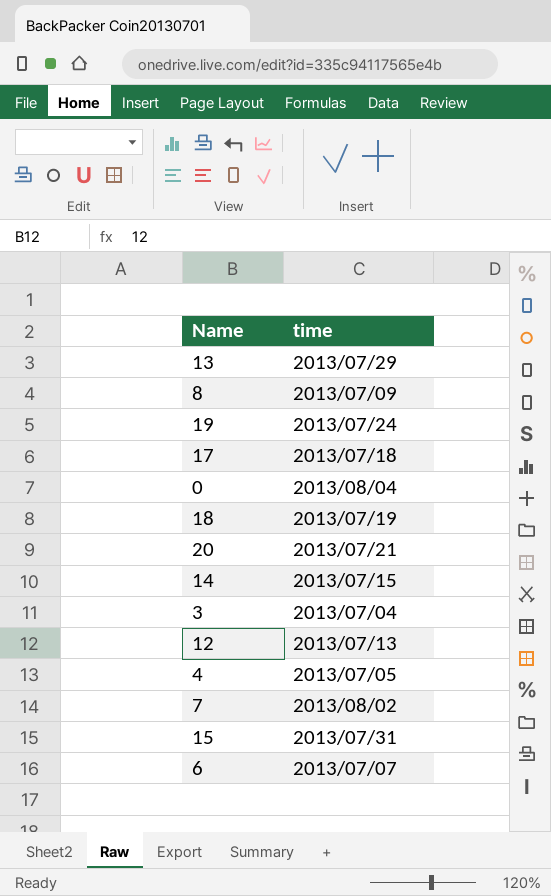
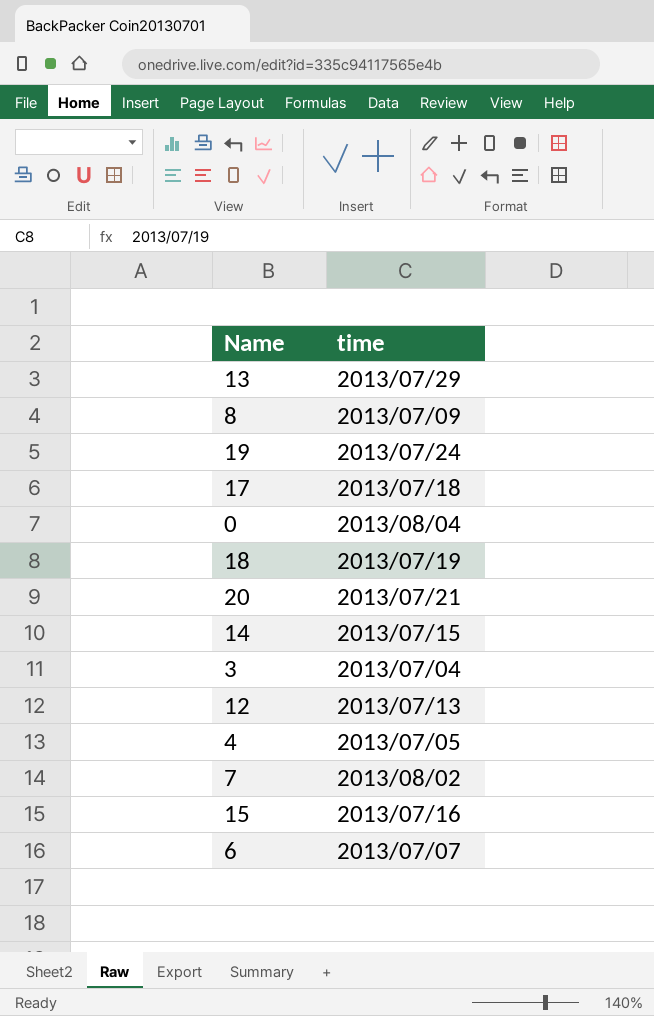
15 | time: 2013/07/31 -> 2013/07/16

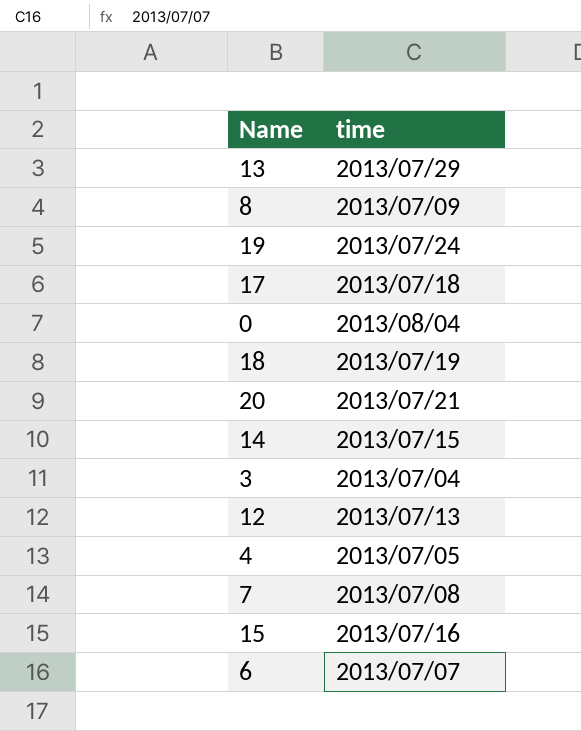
7 | time: 2013/08/02 -> 2013/07/08

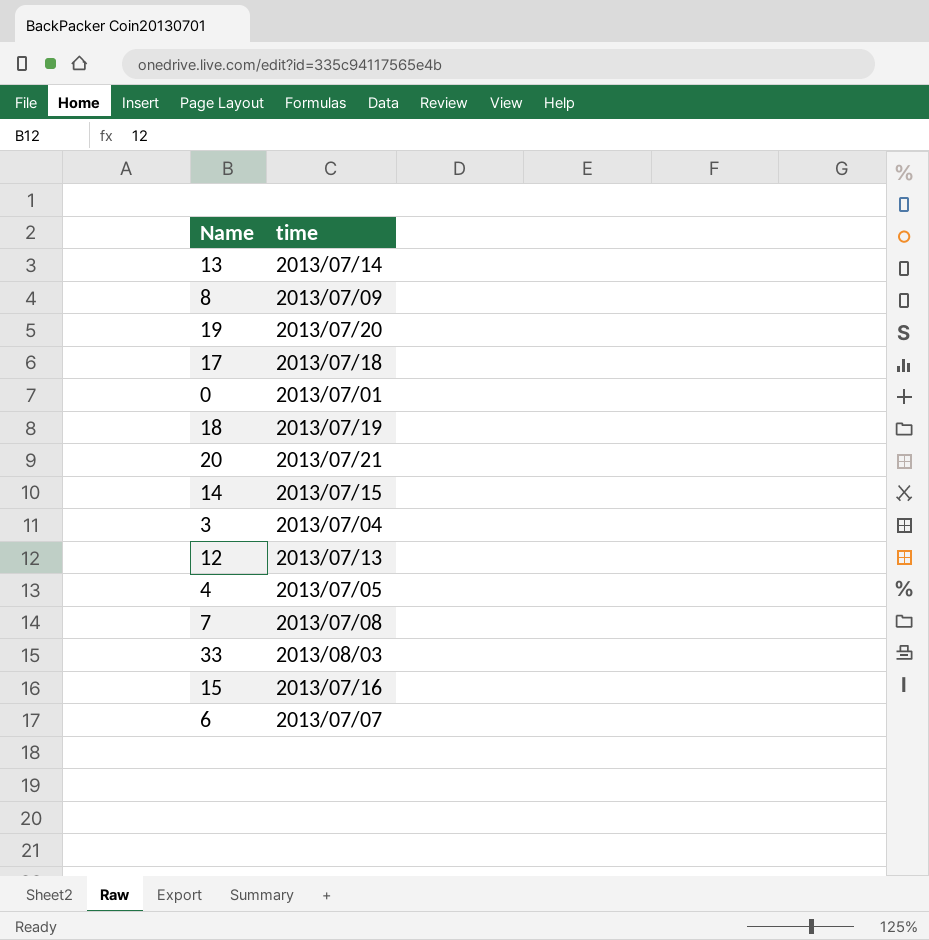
13 | time: 2013/07/29 -> 2013/07/14
19 | time: 2013/07/24 -> 2013/07/20
0 | time: 2013/08/04 -> 2013/07/01
row 33: none -> 2013/08/03

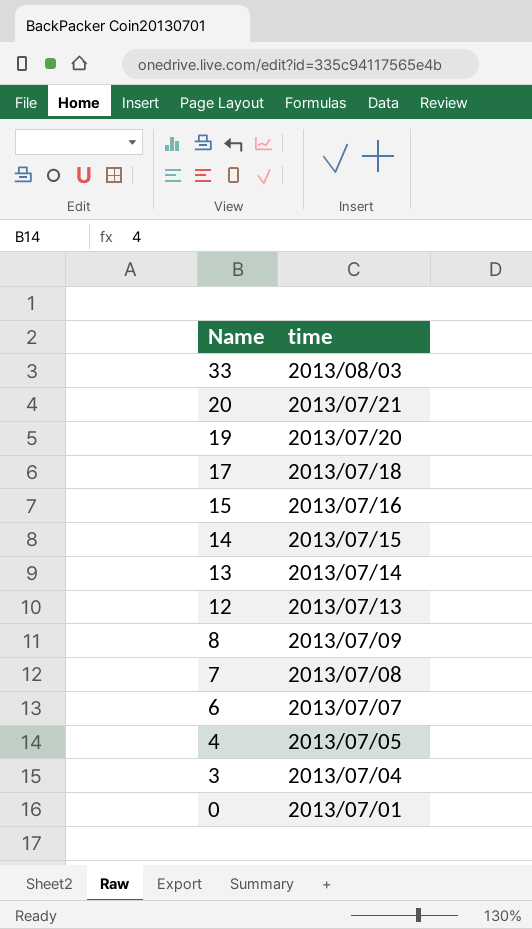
row order: none -> Name descending
row 18: 2013/07/19 -> none

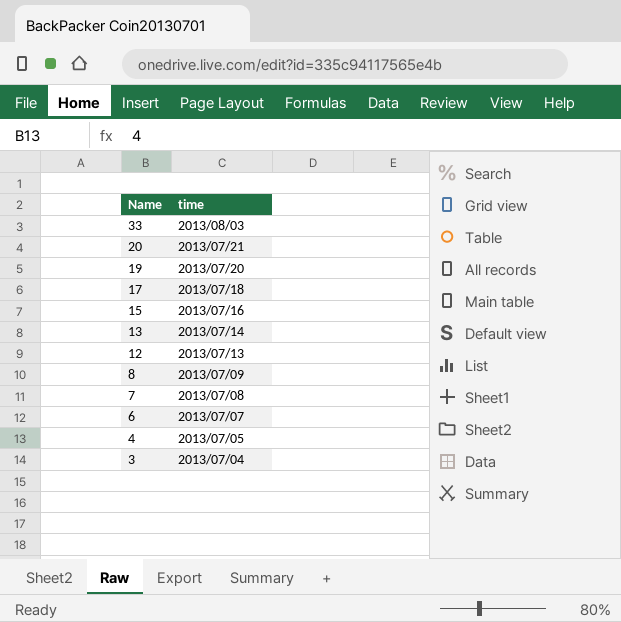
row 14: 2013/07/15 -> none
row 0: 2013/07/01 -> none

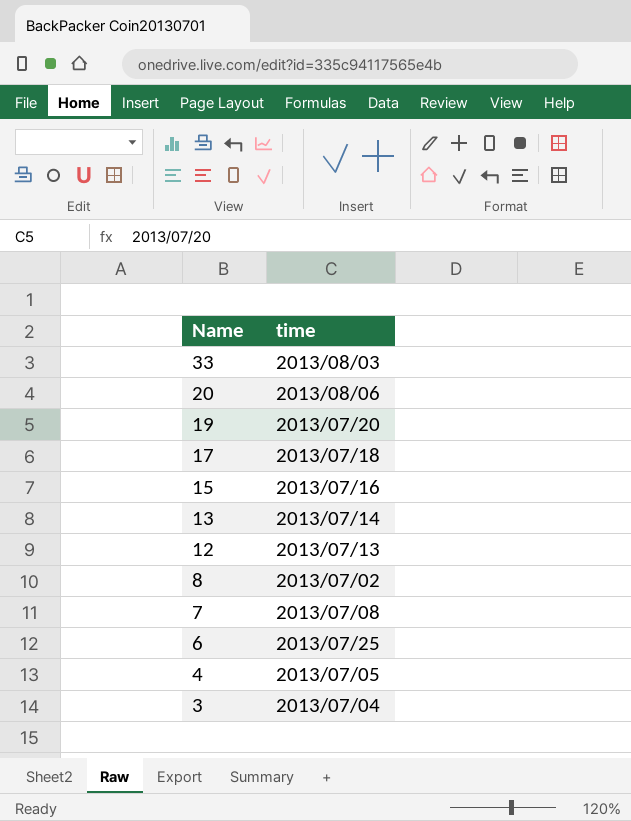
20 | time: 2013/07/21 -> 2013/08/06
8 | time: 2013/07/09 -> 2013/07/02
6 | time: 2013/07/07 -> 2013/07/25

